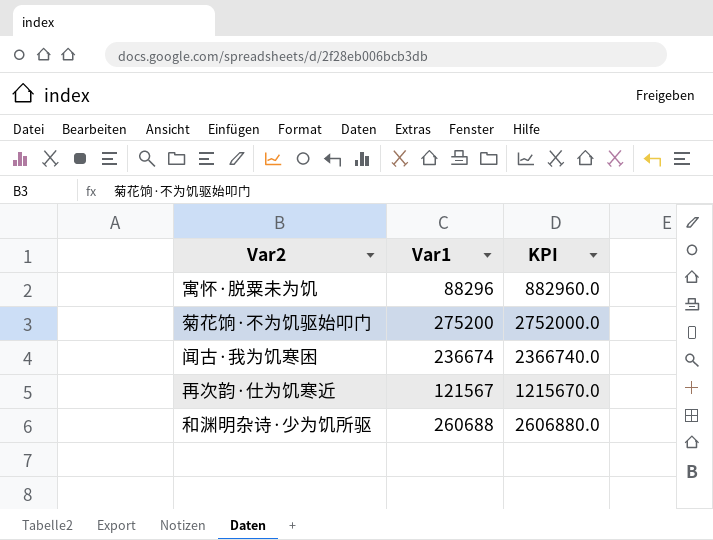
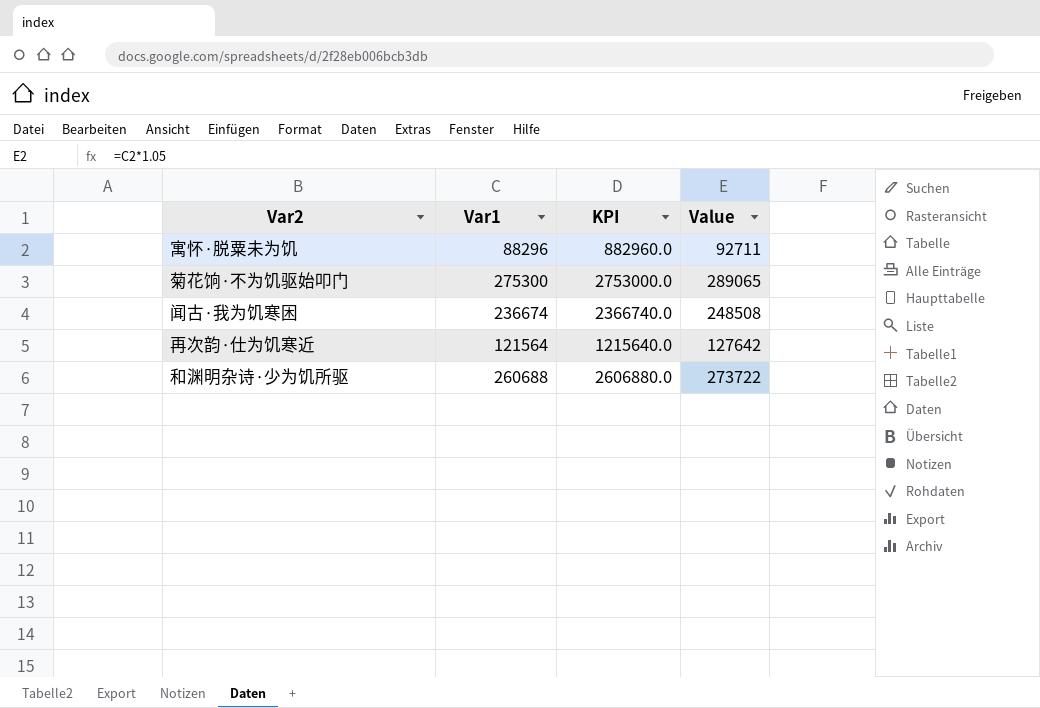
column Value | formula: none -> [Var1] * 1.05
菊花饷·不为饥驱始叩门 | Var1: 275200 -> 275300
菊花饷·不为饥驱始叩门 | KPI: 2752000.0 -> 2753000.0
再次韵·仕为饥寒近 | Var1: 121567 -> 121564
再次韵·仕为饥寒近 | KPI: 1215670.0 -> 1215640.0

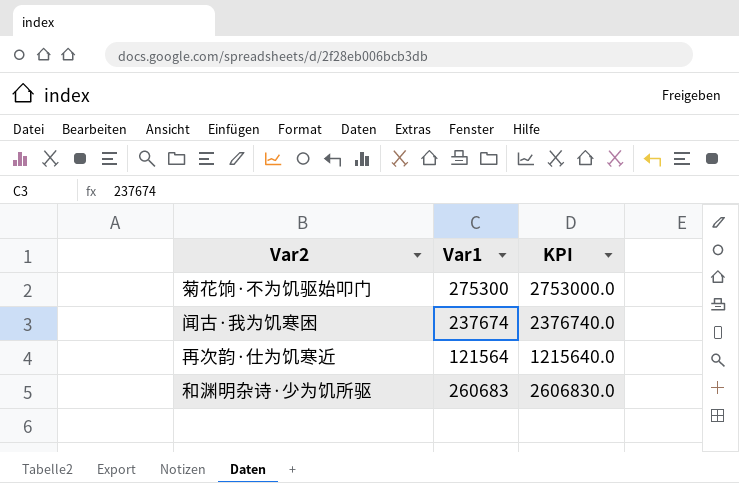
column Value | formula: [Var1] * 1.05 -> none
row 寓怀·脱粟未为饥: 88296 | 882960.0 | 92711 -> none
闻古·我为饥寒困 | Var1: 236674 -> 237674
闻古·我为饥寒困 | KPI: 2366740.0 -> 2376740.0
和渊明杂诗·少为饥所驱 | Var1: 260688 -> 260683
和渊明杂诗·少为饥所驱 | KPI: 2606880.0 -> 2606830.0

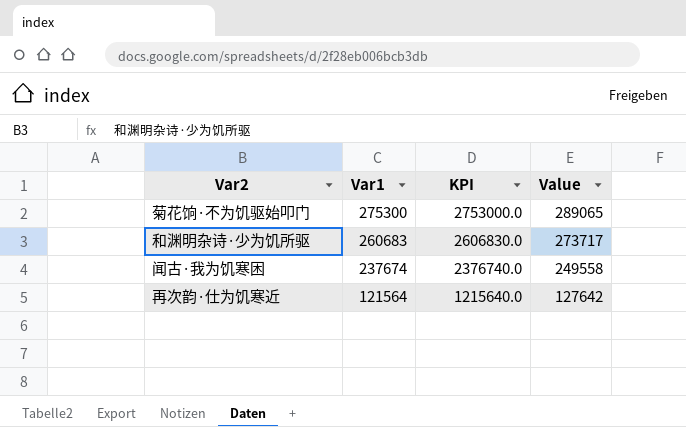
row order: none -> Var1 descending
column Value | formula: none -> [Var1] * 1.05

